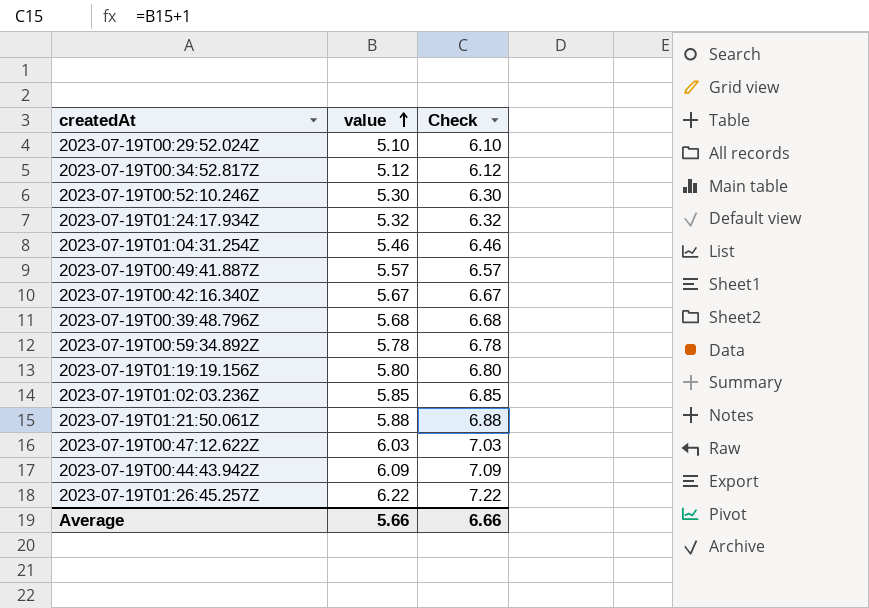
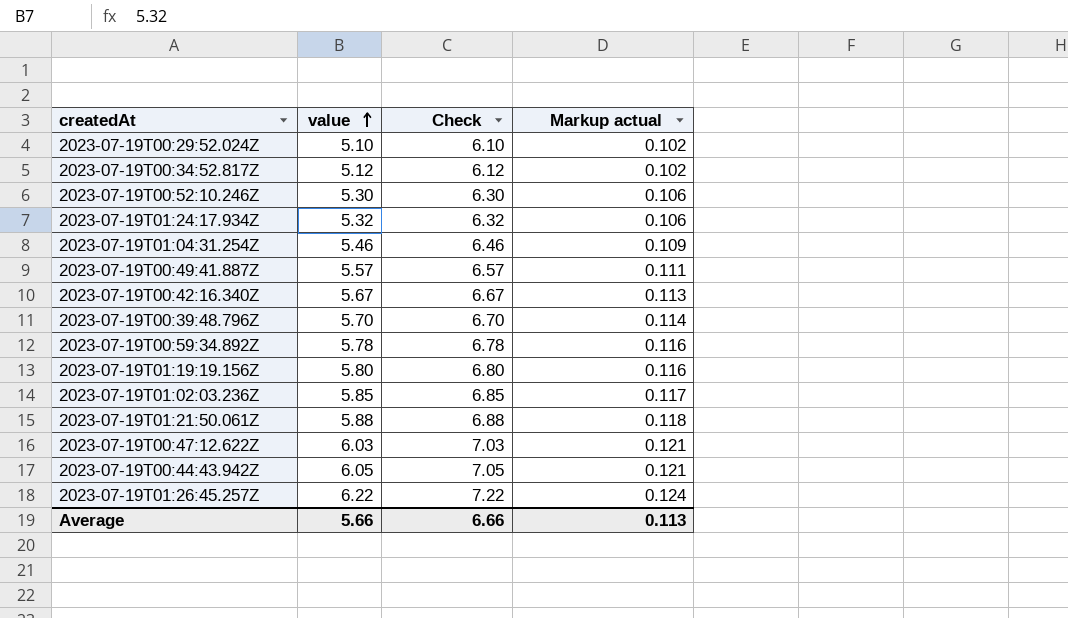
column Markup actual | formula: none -> [value] * 0.02
2023-07-19T00:39:48.796Z | value: 5.68 -> 5.70
2023-07-19T00:39:48.796Z | Check: 6.68 -> 6.70
2023-07-19T00:44:43.942Z | value: 6.09 -> 6.05
2023-07-19T00:44:43.942Z | Check: 7.09 -> 7.05

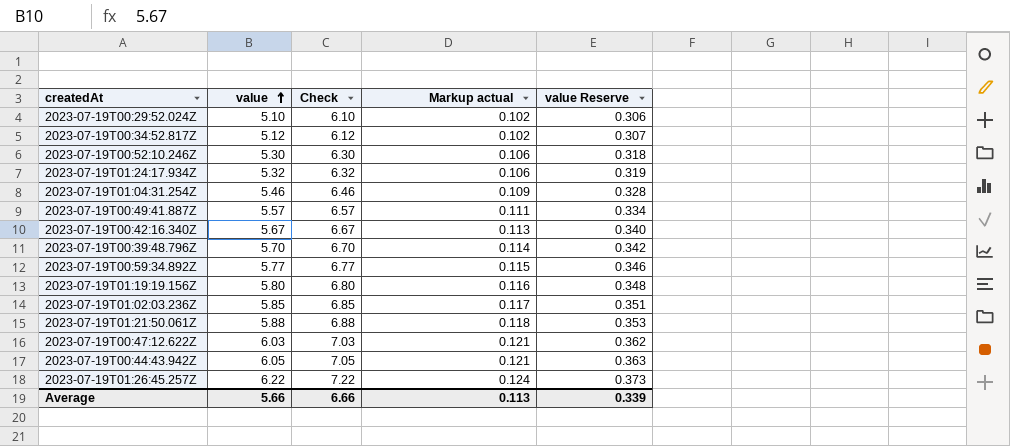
column value Reserve | formula: none -> [value] * 0.06
2023-07-19T00:59:34.892Z | value: 5.78 -> 5.77
2023-07-19T00:59:34.892Z | Check: 6.78 -> 6.77
2023-07-19T00:59:34.892Z | Markup actual: 0.116 -> 0.115

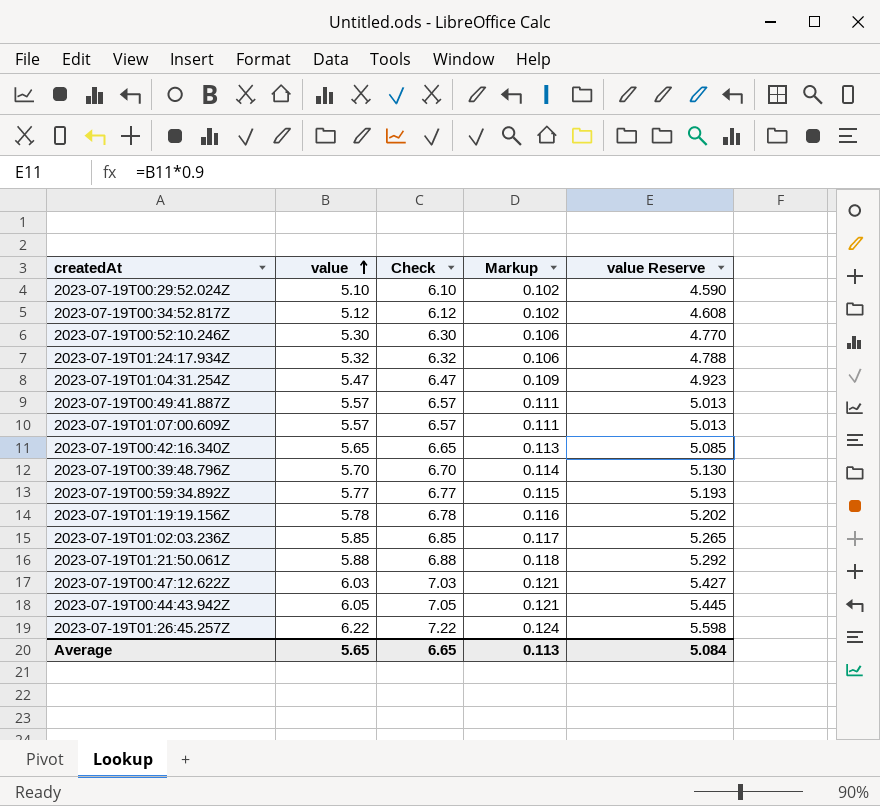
column name: Markup actual -> Markup
column value Reserve | formula: [value] * 0.06 -> [value] * 0.9
2023-07-19T01:04:31.254Z | value: 5.46 -> 5.47
2023-07-19T01:04:31.254Z | Check: 6.46 -> 6.47
row 2023-07-19T01:07:00.609Z: none -> 5.57 | 6.57 | 0.111 | 5.013
2023-07-19T00:42:16.340Z | value: 5.67 -> 5.65
2023-07-19T00:42:16.340Z | Check: 6.67 -> 6.65
2023-07-19T01:19:19.156Z | value: 5.80 -> 5.78
2023-07-19T01:19:19.156Z | Check: 6.80 -> 6.78
Average | value: 5.66 -> 5.65
Average | Check: 6.66 -> 6.65
Average | value Reserve: 0.339 -> 5.084

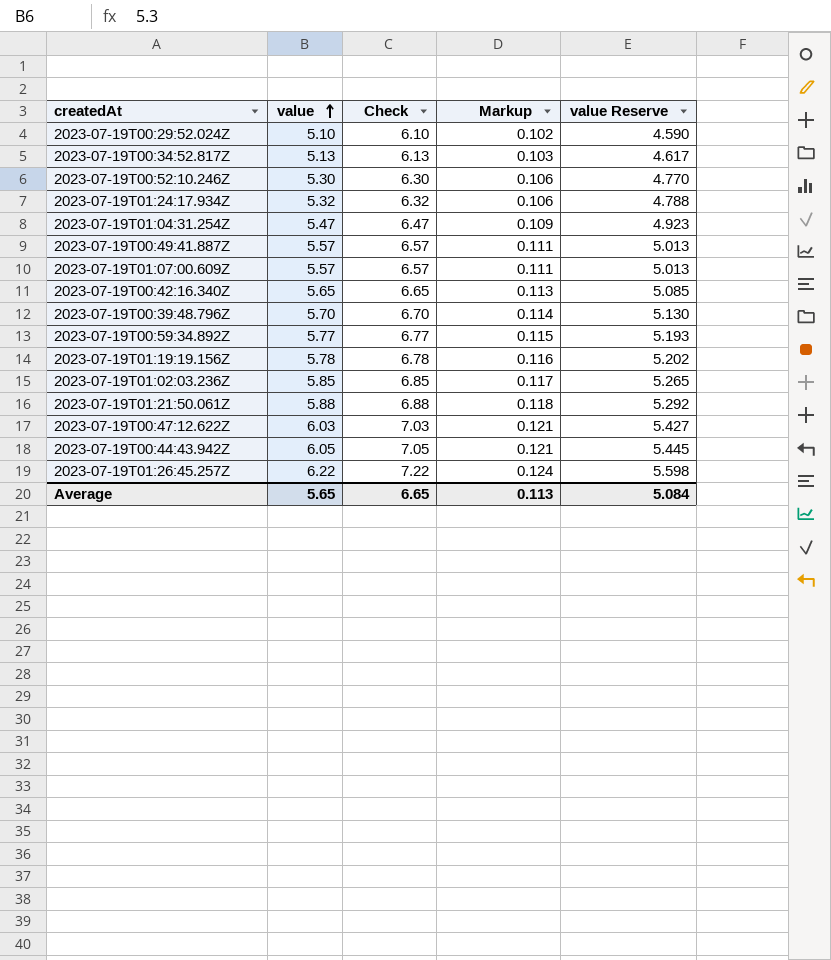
2023-07-19T00:34:52.817Z | value: 5.12 -> 5.13
2023-07-19T00:34:52.817Z | Check: 6.12 -> 6.13
2023-07-19T00:34:52.817Z | Markup: 0.102 -> 0.103
2023-07-19T00:34:52.817Z | value Reserve: 4.608 -> 4.617

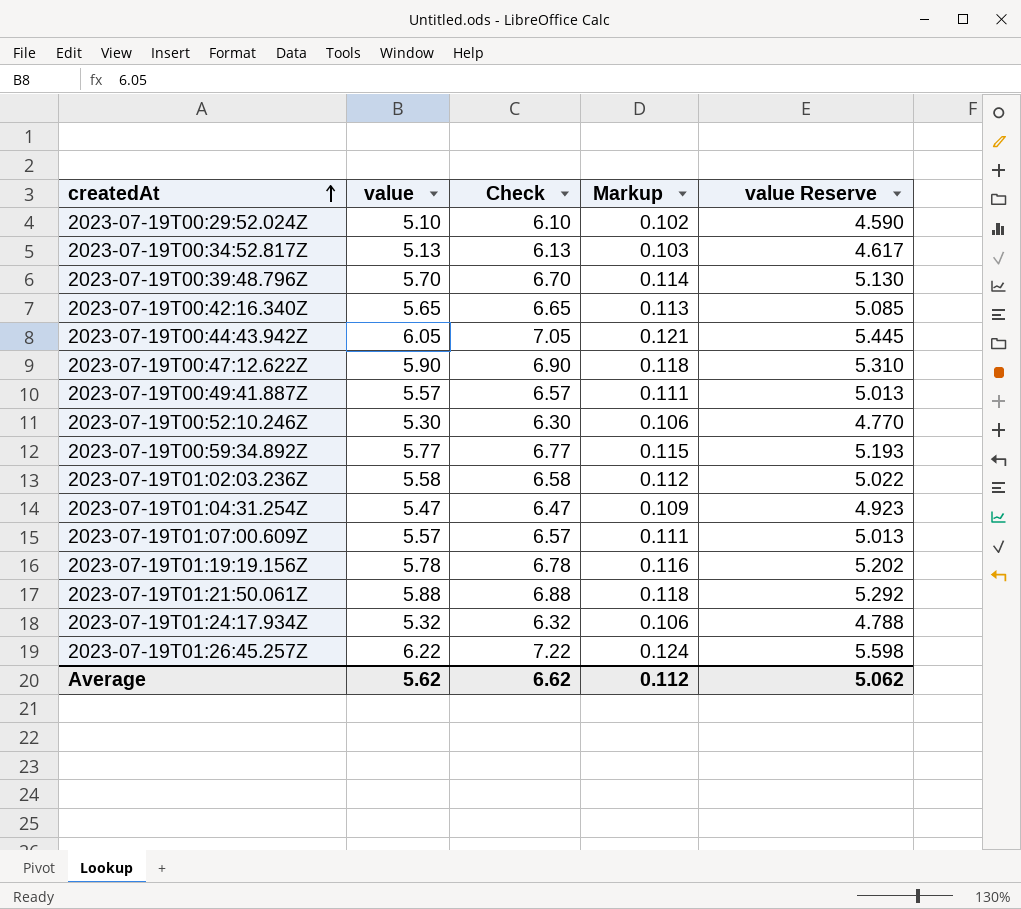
row order: value ascending -> createdAt ascending
2023-07-19T00:47:12.622Z | value: 6.03 -> 5.90
2023-07-19T00:47:12.622Z | Check: 7.03 -> 6.90
2023-07-19T00:47:12.622Z | Markup: 0.121 -> 0.118
2023-07-19T00:47:12.622Z | value Reserve: 5.427 -> 5.310
2023-07-19T01:02:03.236Z | value: 5.85 -> 5.58
2023-07-19T01:02:03.236Z | Check: 6.85 -> 6.58
2023-07-19T01:02:03.236Z | Markup: 0.117 -> 0.112
2023-07-19T01:02:03.236Z | value Reserve: 5.265 -> 5.022
Average | value: 5.65 -> 5.62
Average | Check: 6.65 -> 6.62
Average | Markup: 0.113 -> 0.112
Average | value Reserve: 5.084 -> 5.062

